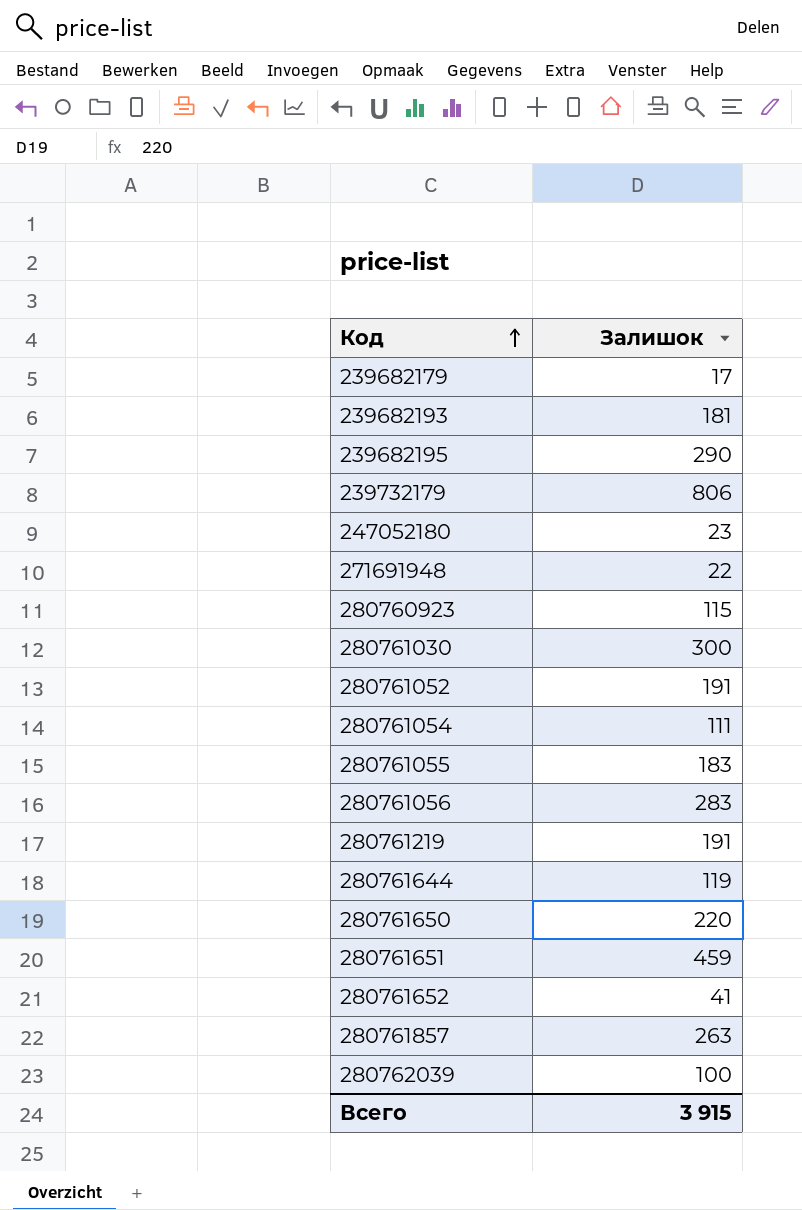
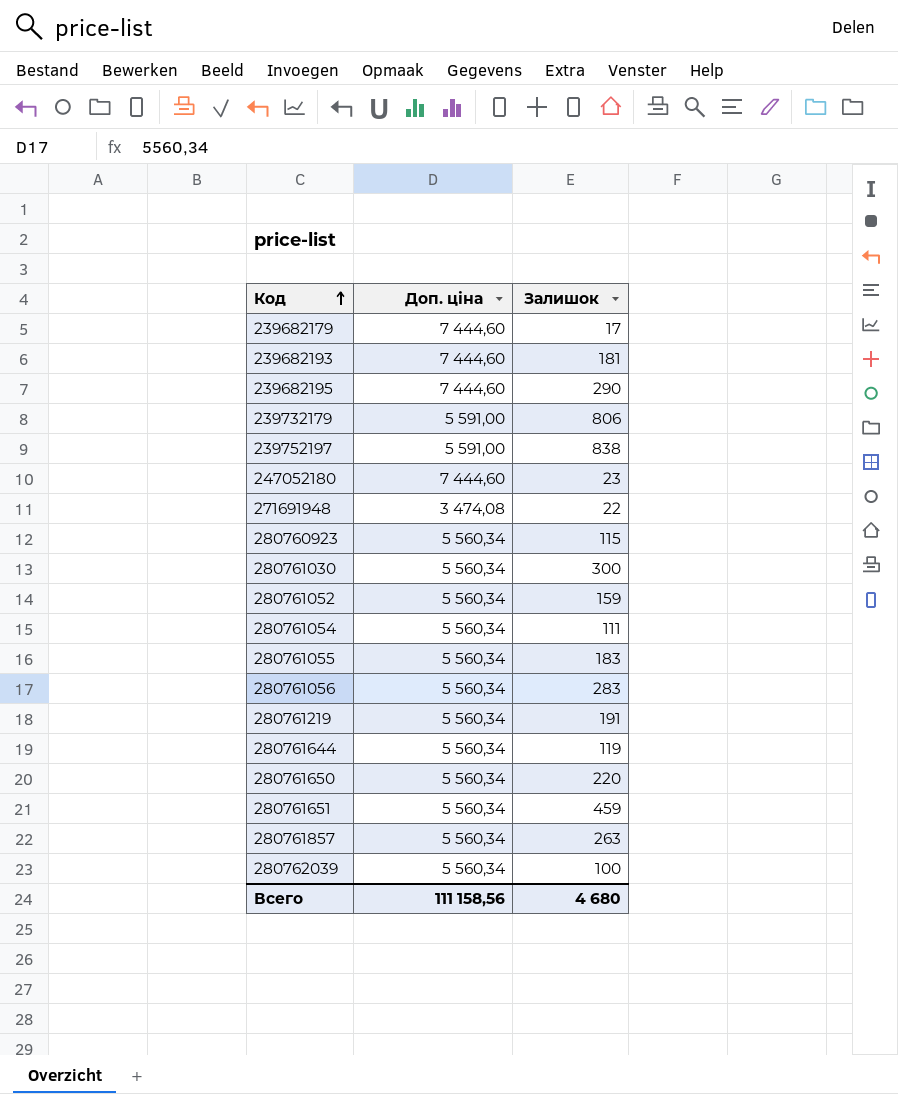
column Доп. ціна | position: none -> 2
row 280761652: 41 -> none
row 239752197: none -> 5 591,00 | 838
280761052 | Залишок: 191 -> 159
Всего | Залишок: 3 915 -> 4 680

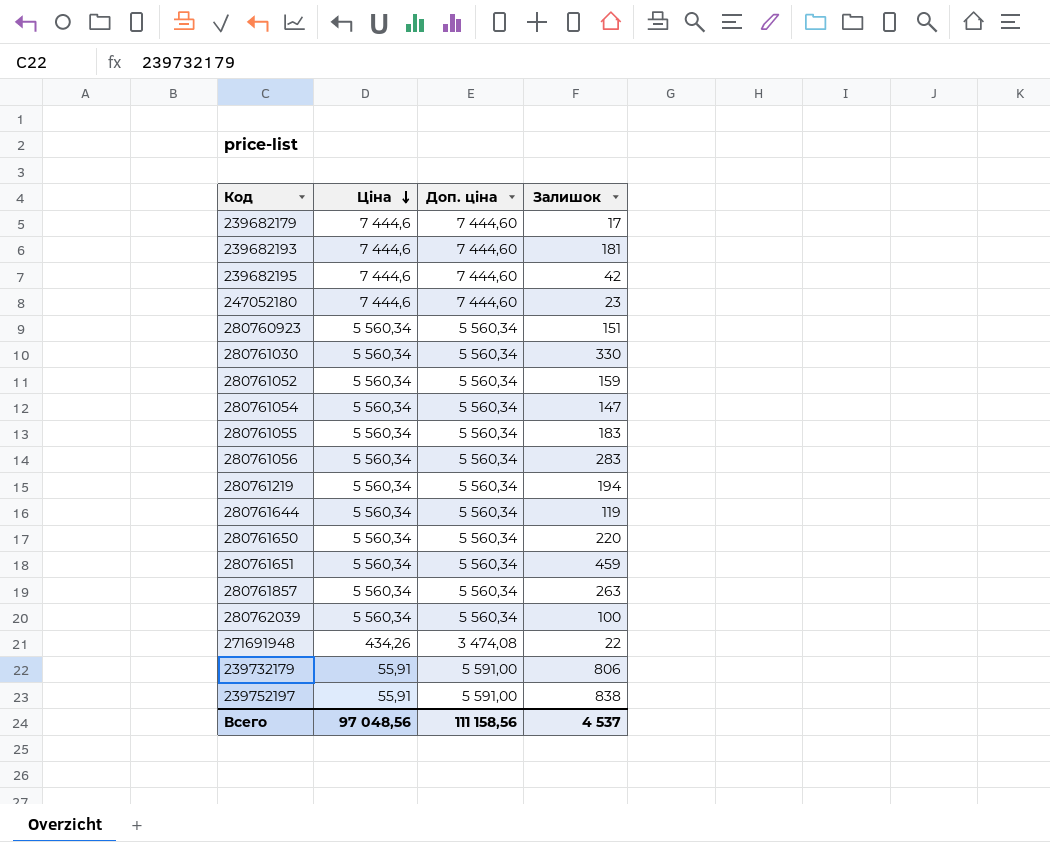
row order: Код ascending -> Ціна descending
column Ціна | position: none -> 2
239682195 | Залишок: 290 -> 42
280760923 | Залишок: 115 -> 151
280761030 | Залишок: 300 -> 330
280761054 | Залишок: 111 -> 147
280761219 | Залишок: 191 -> 194
Всего | Залишок: 4 680 -> 4 537

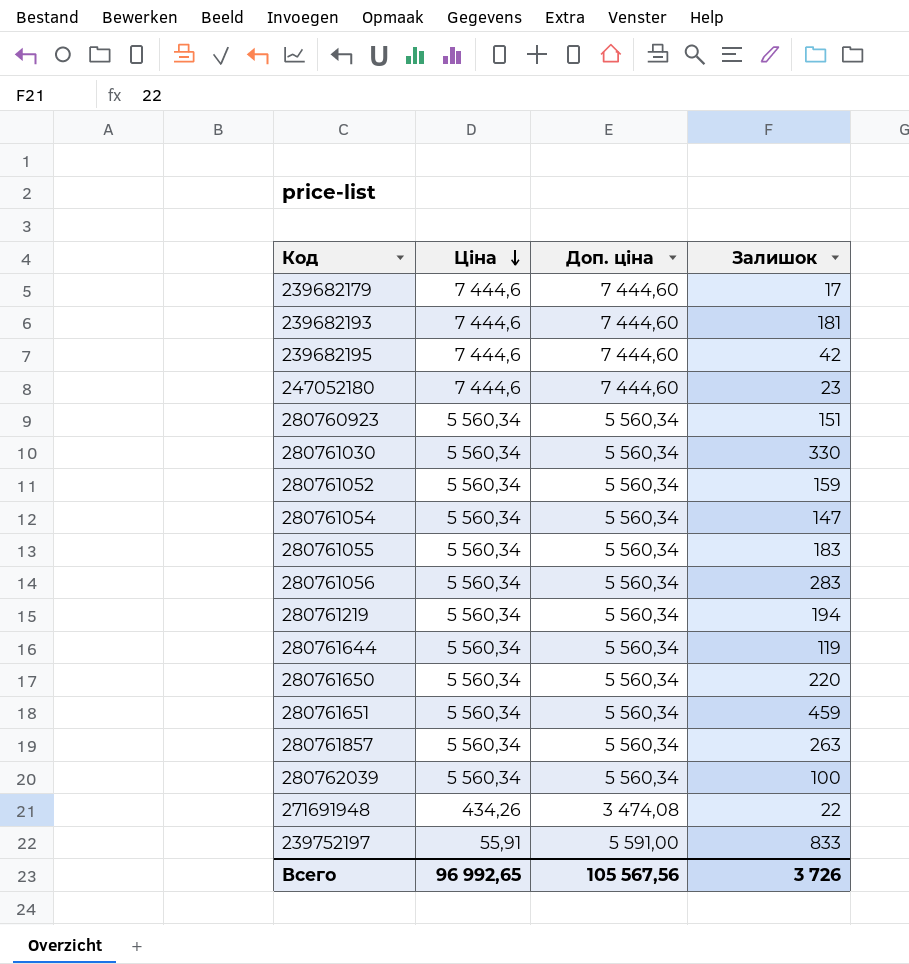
row 239732179: 55,91 | 5 591,00 | 806 -> none
239752197 | Залишок: 838 -> 833
Всего | Ціна: 97 048,56 -> 96 992,65
Всего | Доп. ціна: 111 158,56 -> 105 567,56
Всего | Залишок: 4 537 -> 3 726

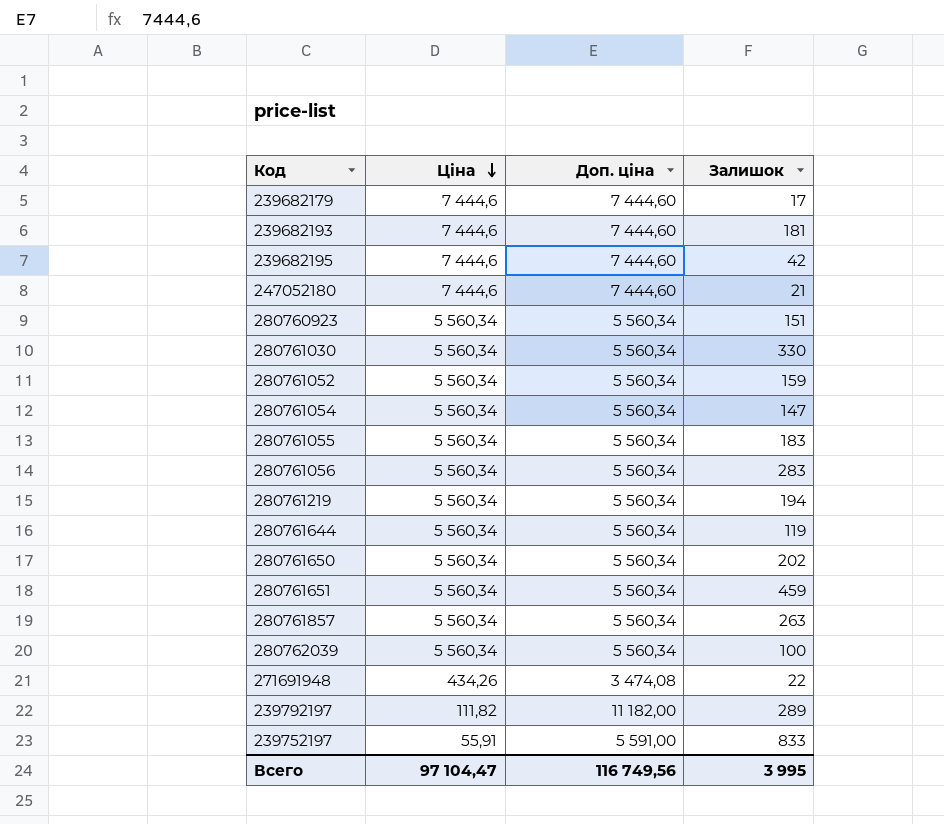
247052180 | Залишок: 23 -> 21
280761650 | Залишок: 220 -> 202
row 239792197: none -> 111,82 | 11 182,00 | 289
Всего | Ціна: 96 992,65 -> 97 104,47
Всего | Доп. ціна: 105 567,56 -> 116 749,56
Всего | Залишок: 3 726 -> 3 995

